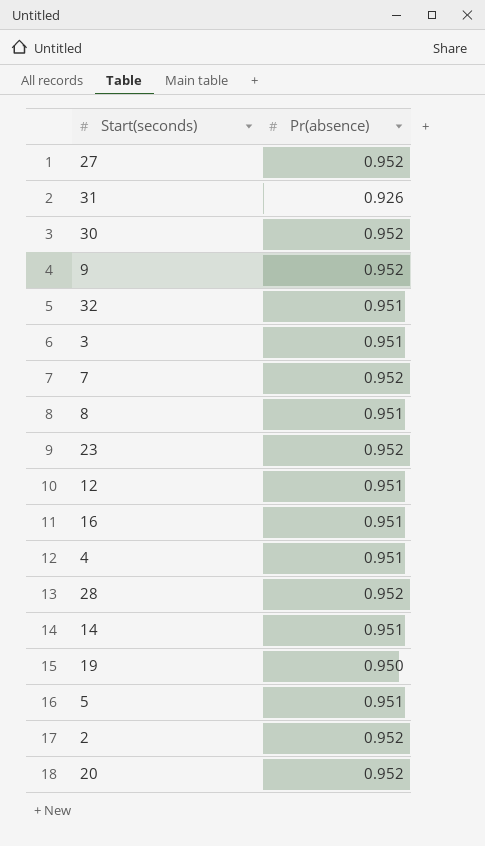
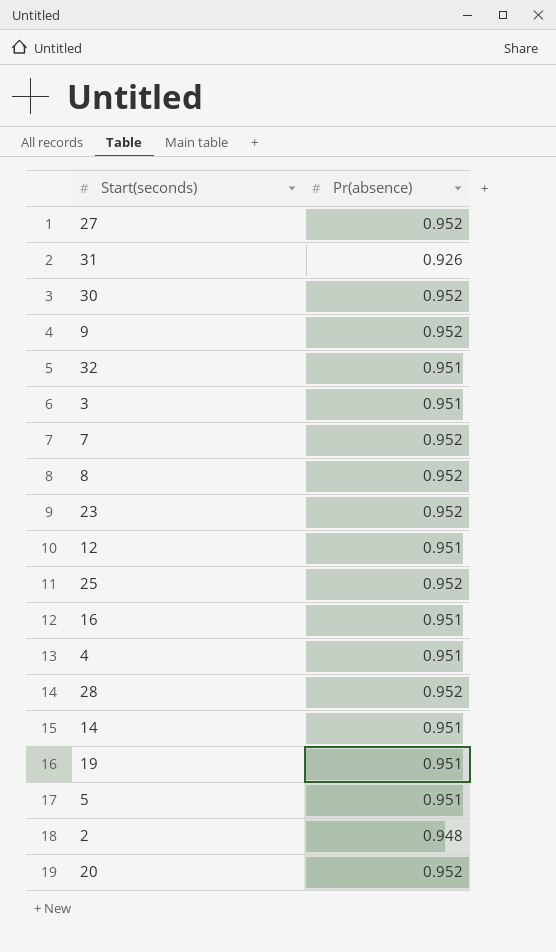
8 | Pr(absence): 0.951 -> 0.952
row 25: none -> 0.952
19 | Pr(absence): 0.950 -> 0.951
2 | Pr(absence): 0.952 -> 0.948

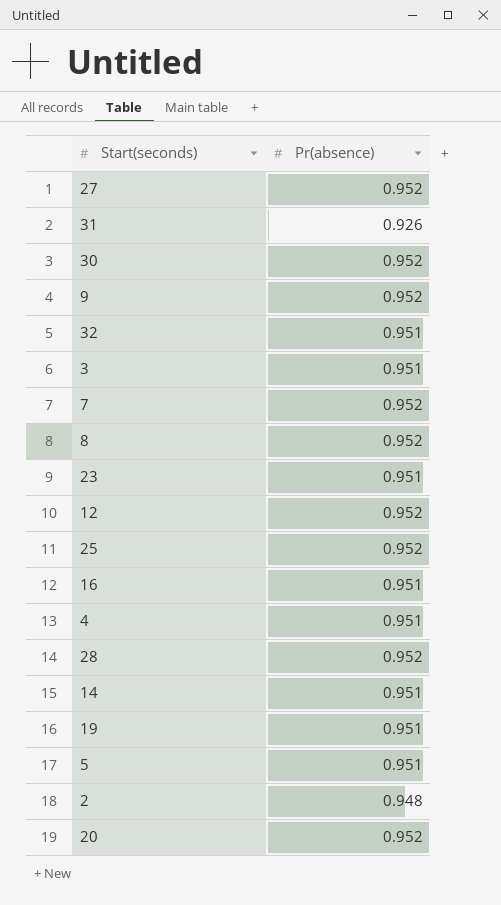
23 | Pr(absence): 0.952 -> 0.951
12 | Pr(absence): 0.951 -> 0.952

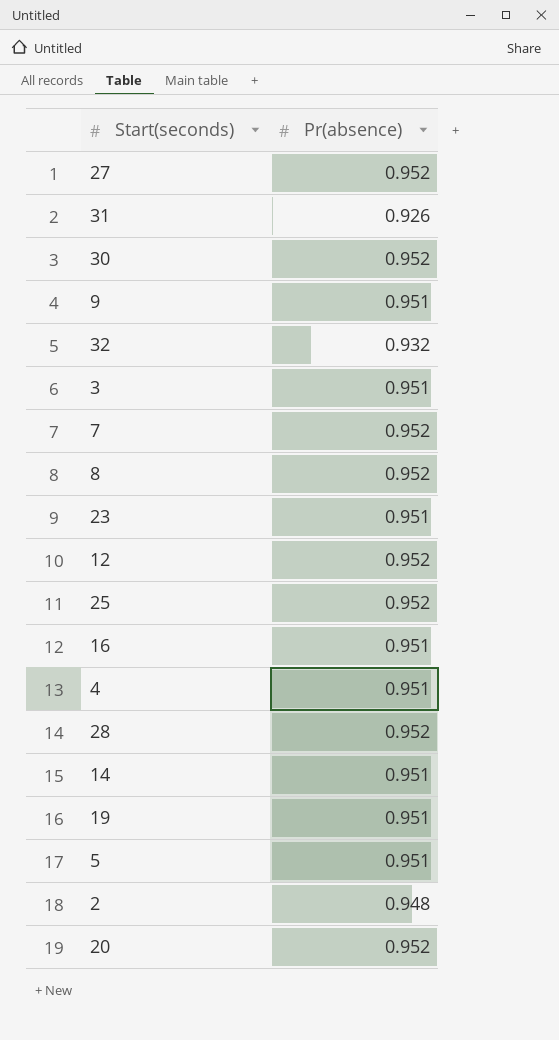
9 | Pr(absence): 0.952 -> 0.951
32 | Pr(absence): 0.951 -> 0.932

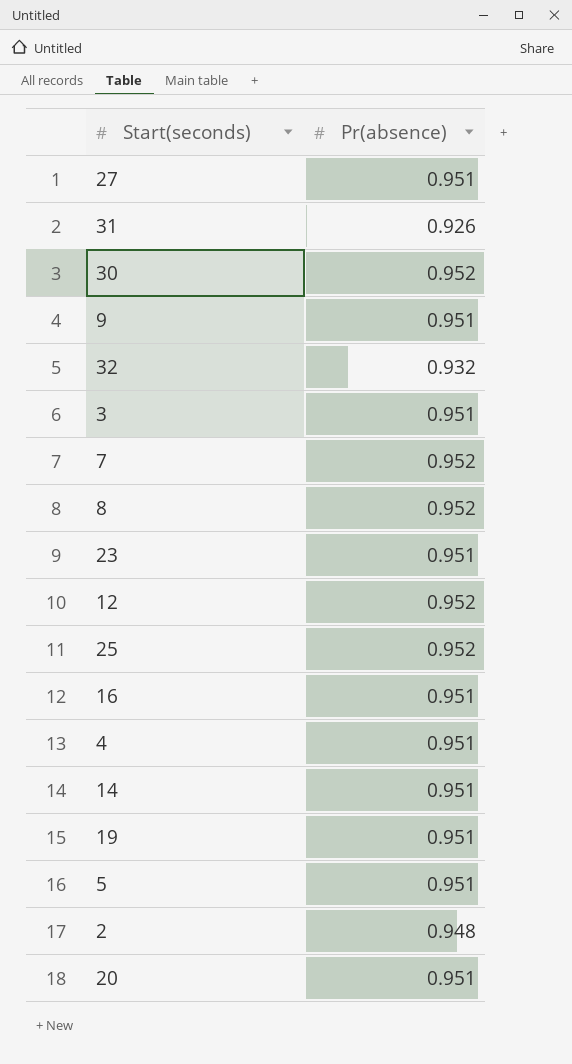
row 28: 0.952 -> none
27 | Pr(absence): 0.952 -> 0.951
20 | Pr(absence): 0.952 -> 0.951

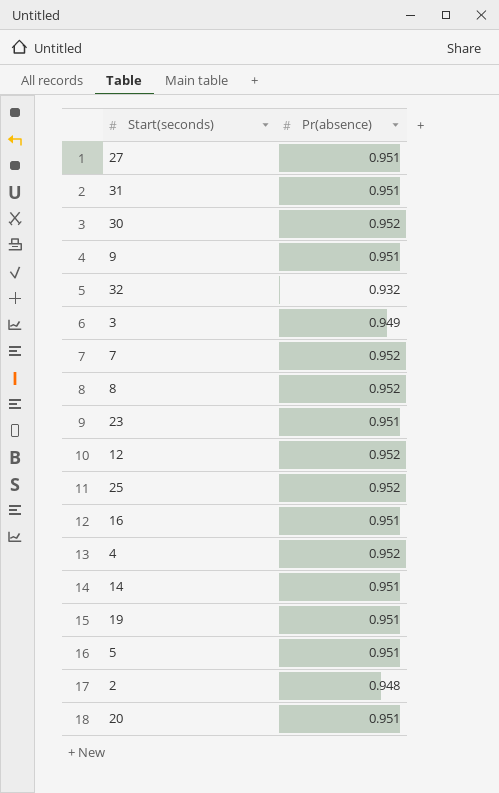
31 | Pr(absence): 0.926 -> 0.951
3 | Pr(absence): 0.951 -> 0.949
4 | Pr(absence): 0.951 -> 0.952

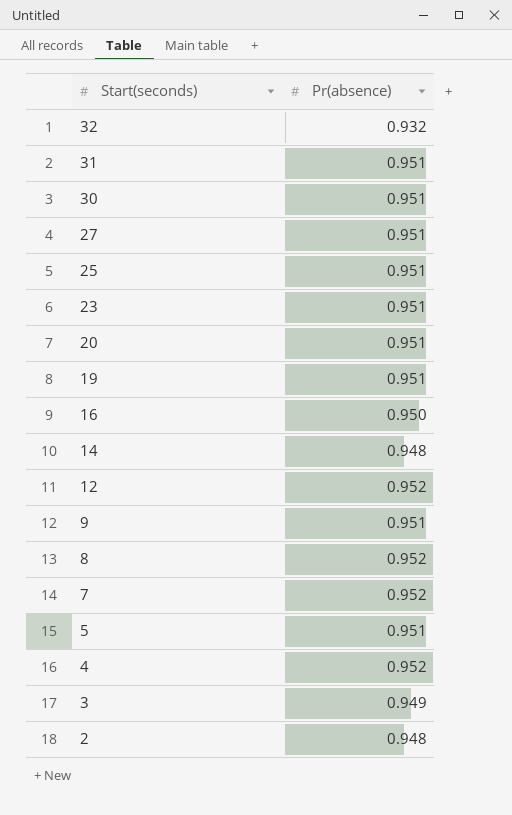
row order: none -> Start(seconds) descending
30 | Pr(absence): 0.952 -> 0.951
25 | Pr(absence): 0.952 -> 0.951
16 | Pr(absence): 0.951 -> 0.950
14 | Pr(absence): 0.951 -> 0.948

